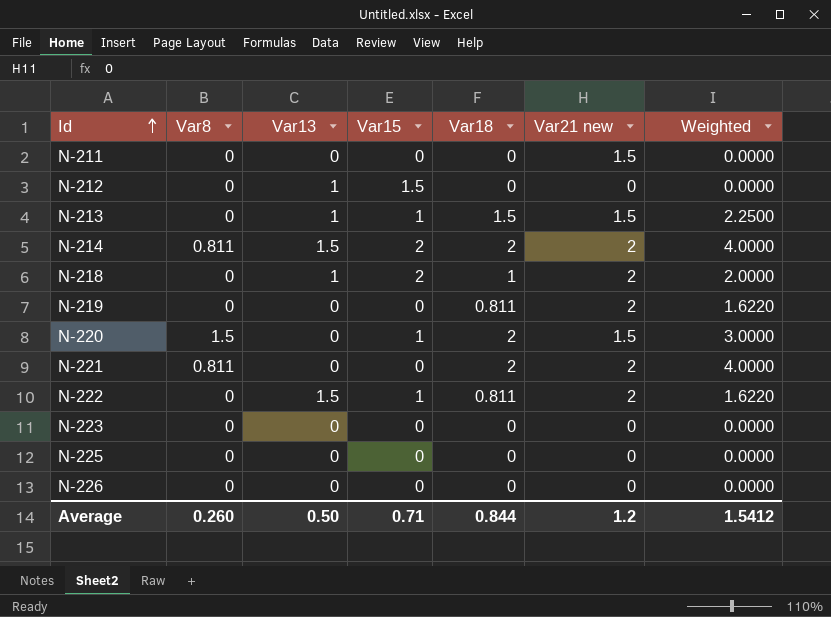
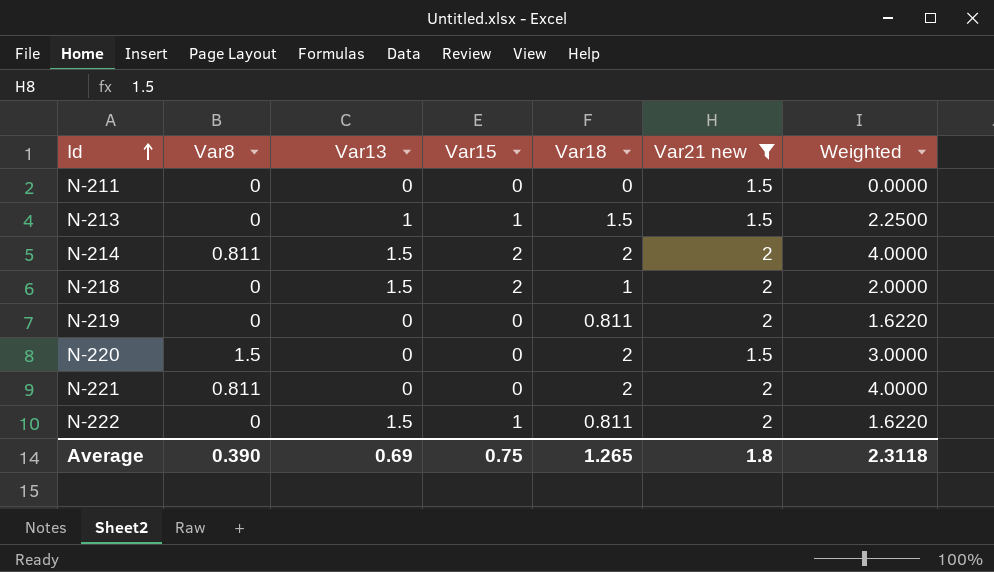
filter: none -> Var21 new != 0
N-218 | Var13: 1 -> 1.5
N-220 | Var15: 1 -> 0
Average | Var8: 0.260 -> 0.390
Average | Var13: 0.50 -> 0.69
Average | Var15: 0.71 -> 0.75
Average | Var18: 0.844 -> 1.265
Average | Var21 new: 1.2 -> 1.8
Average | Weighted: 1.5412 -> 2.3118

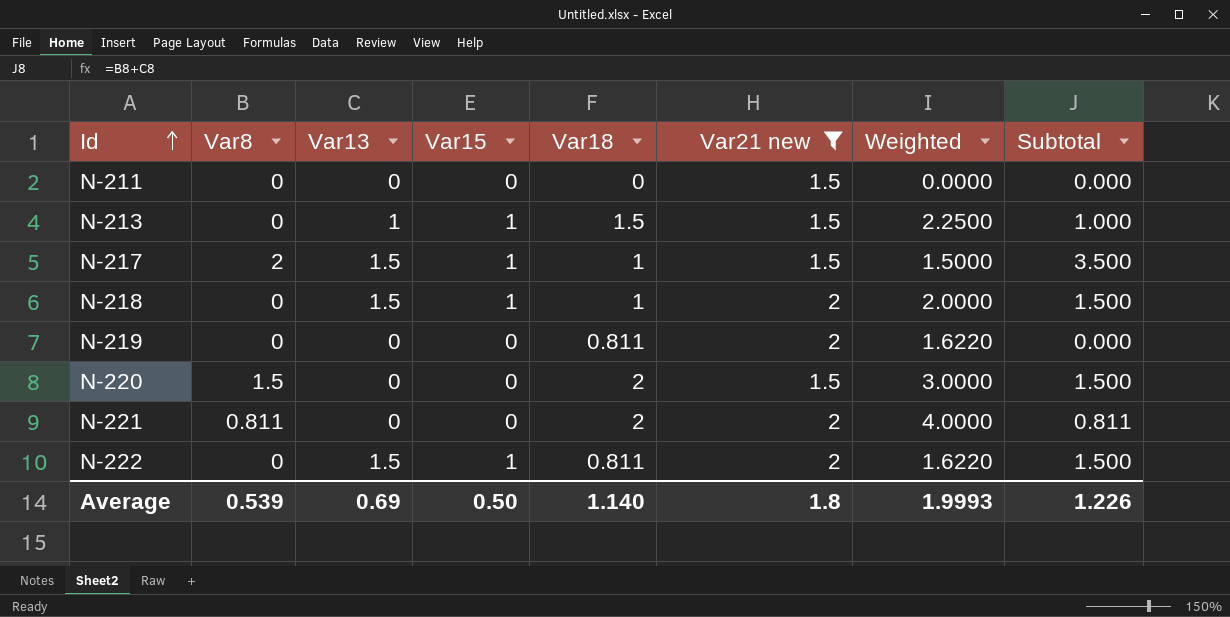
column Subtotal | formula: none -> [Var8] + [Var13]
row N-214: 0.811 | 1.5 | 2 | 2 | 2 | 4.0000 -> none
row N-217: none -> 2 | 1.5 | 1 | 1 | 1.5 | 1.5000 | 3.500
N-218 | Var15: 2 -> 1
Average | Var8: 0.390 -> 0.539
Average | Var15: 0.75 -> 0.50
Average | Var18: 1.265 -> 1.140
Average | Weighted: 2.3118 -> 1.9993

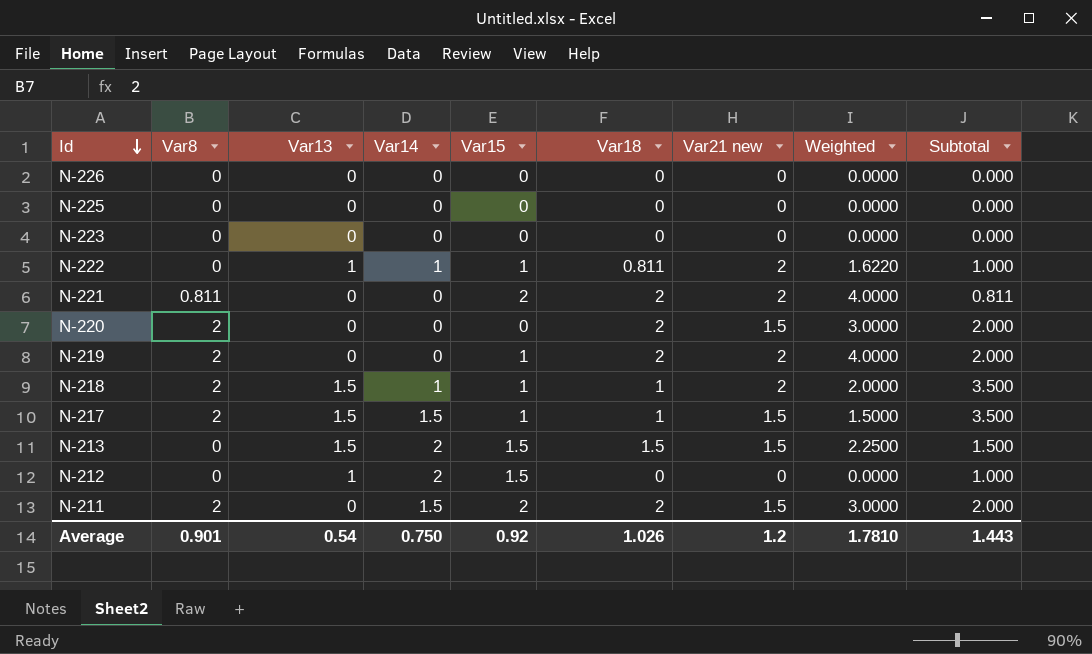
filter: Var21 new != 0 -> none
row order: Id ascending -> Id descending
column Var14 | position: none -> 4
N-222 | Var13: 1.5 -> 1
N-222 | Subtotal: 1.500 -> 1.000
N-221 | Var15: 0 -> 2
N-220 | Var8: 1.5 -> 2
N-220 | Subtotal: 1.500 -> 2.000
N-219 | Var8: 0 -> 2
N-219 | Var15: 0 -> 1
N-219 | Var18: 0.811 -> 2
N-219 | Weighted: 1.6220 -> 4.0000
N-219 | Subtotal: 0.000 -> 2.000
N-218 | Var8: 0 -> 2
N-218 | Subtotal: 1.500 -> 3.500
N-213 | Var13: 1 -> 1.5
N-213 | Var15: 1 -> 1.5
N-213 | Subtotal: 1.000 -> 1.500
N-211 | Var8: 0 -> 2
N-211 | Var15: 0 -> 2
N-211 | Var18: 0 -> 2
N-211 | Weighted: 0.0000 -> 3.0000
N-211 | Subtotal: 0.000 -> 2.000
Average | Var8: 0.539 -> 0.901
Average | Var13: 0.69 -> 0.54
Average | Var15: 0.50 -> 0.92
Average | Var18: 1.140 -> 1.026
Average | Var21 new: 1.8 -> 1.2
Average | Weighted: 1.9993 -> 1.7810
Average | Subtotal: 1.226 -> 1.443

